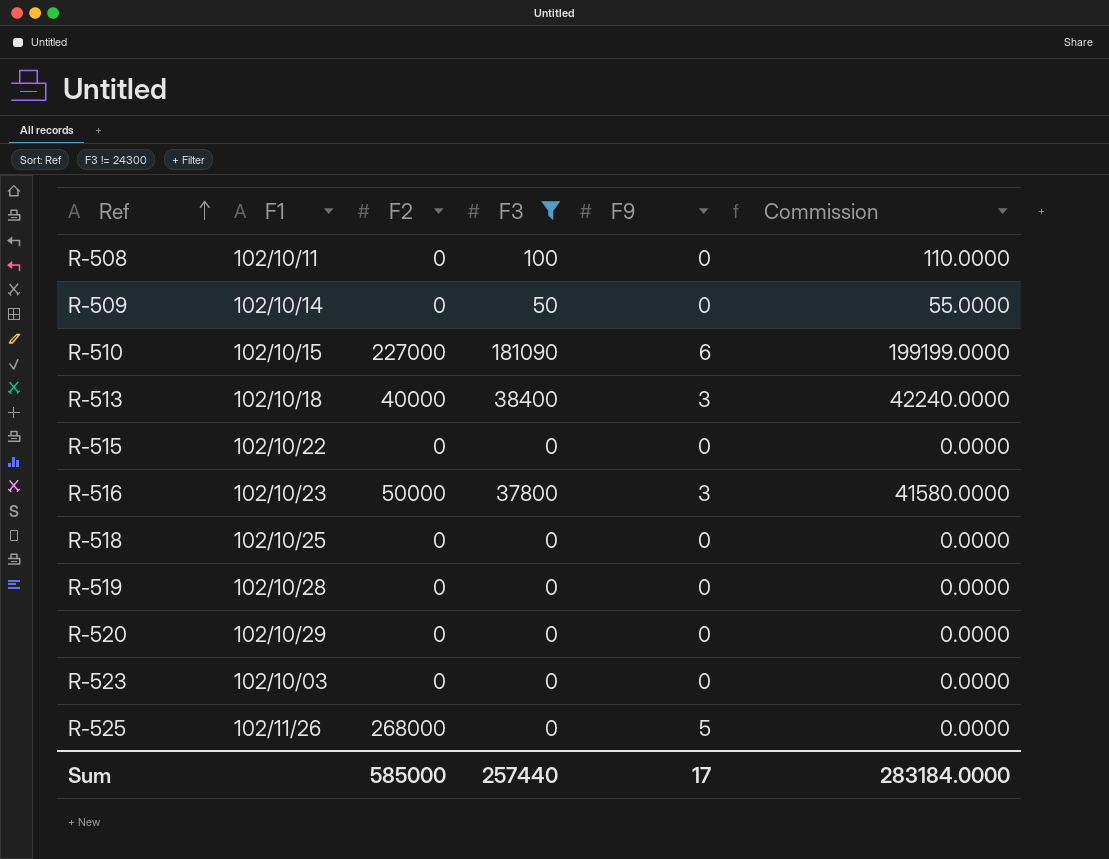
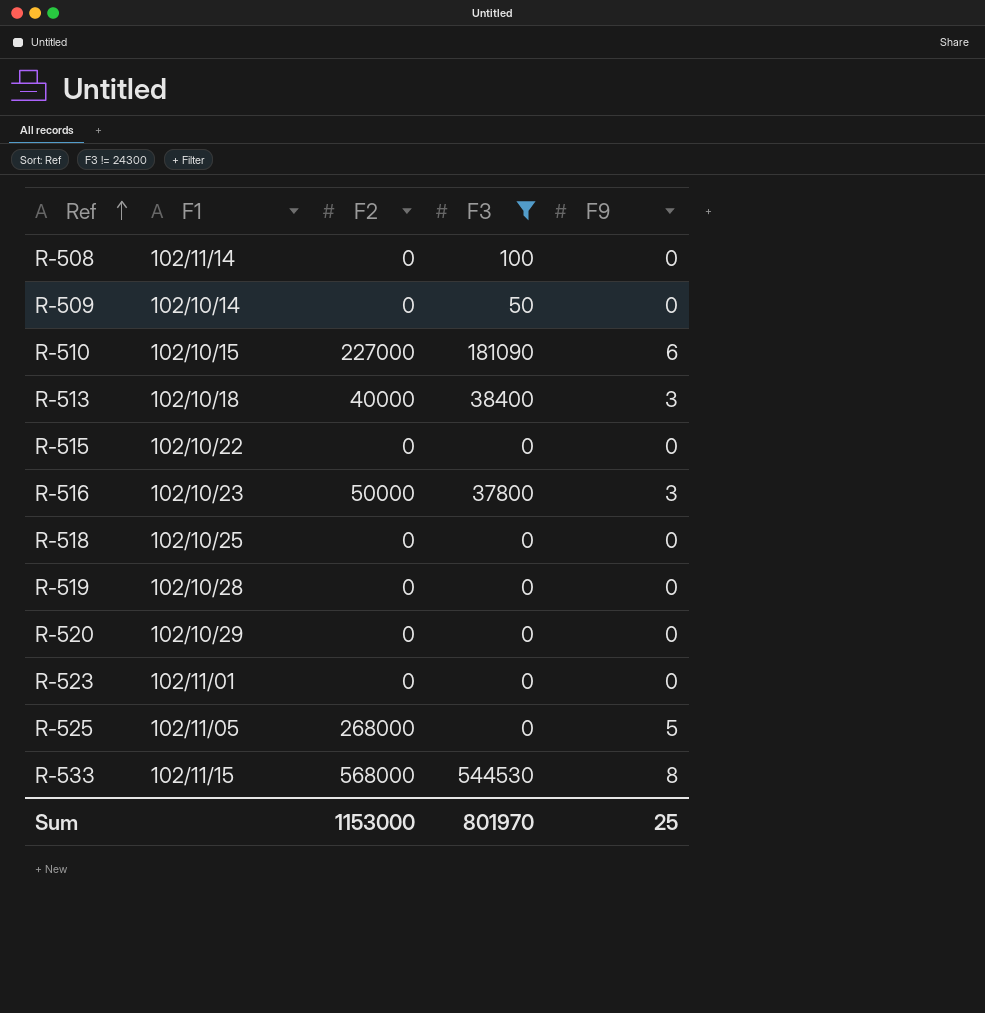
column Commission | formula: [F3] * 1.1 -> none
R-508 | F1: 102/10/11 -> 102/11/14
R-523 | F1: 102/10/03 -> 102/11/01
R-525 | F1: 102/11/26 -> 102/11/05
row R-533: none -> 102/11/15 | 568000 | 544530 | 8
Sum | F2: 585000 -> 1153000
Sum | F3: 257440 -> 801970
Sum | F9: 17 -> 25

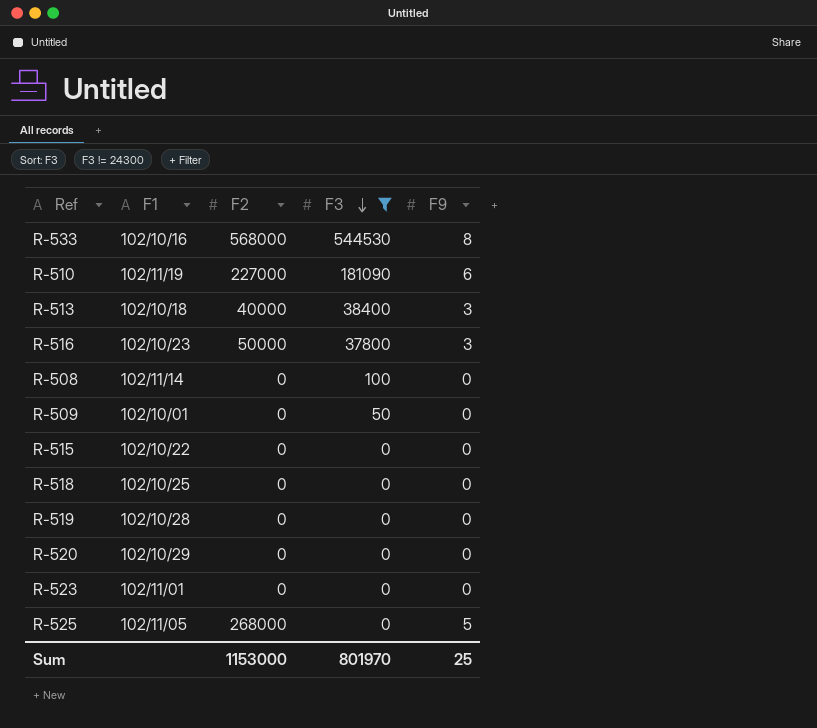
row order: Ref ascending -> F3 descending
R-533 | F1: 102/11/15 -> 102/10/16
R-510 | F1: 102/10/15 -> 102/11/19
R-509 | F1: 102/10/14 -> 102/10/01

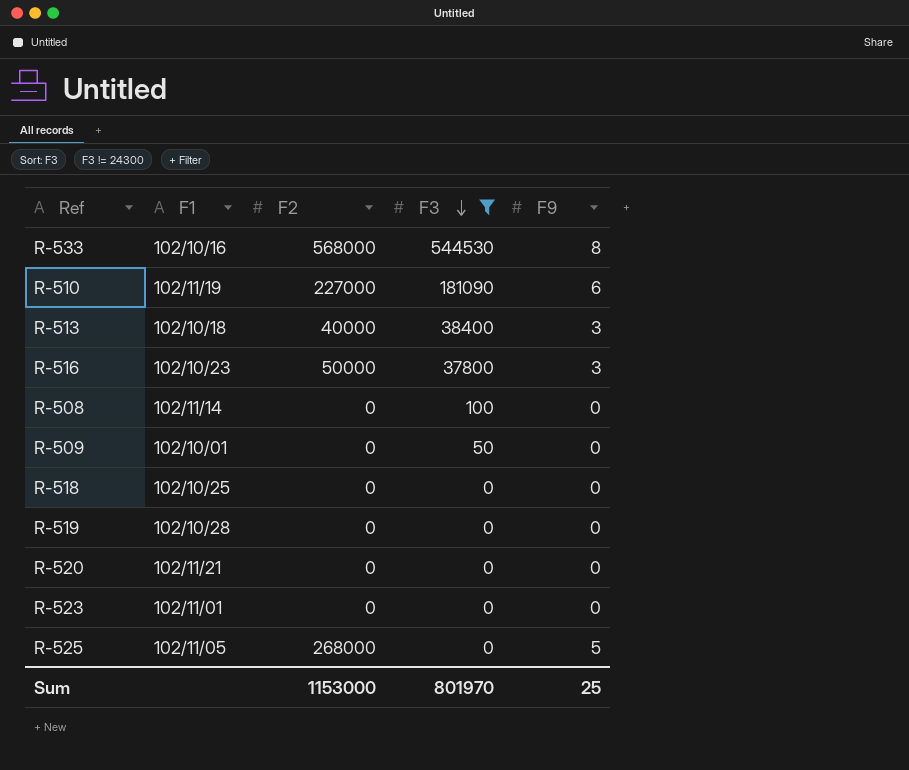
row R-515: 102/10/22 | 0 | 0 | 0 -> none
R-520 | F1: 102/10/29 -> 102/11/21

